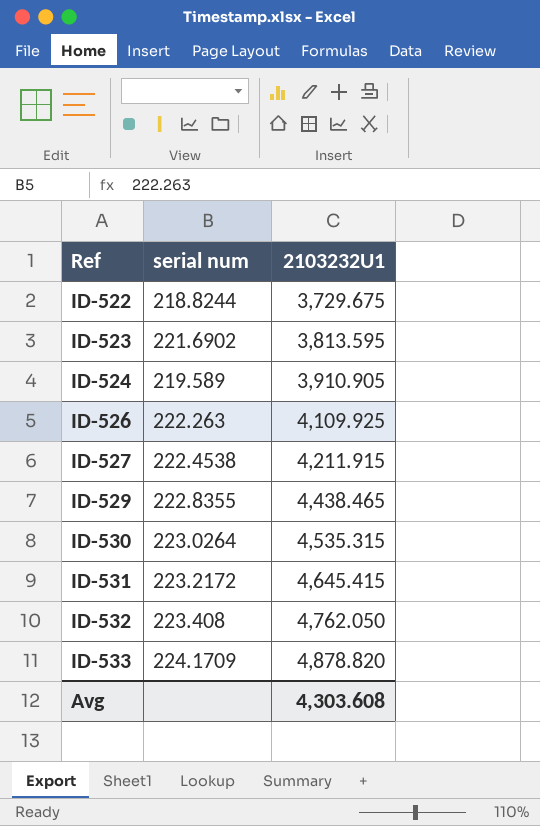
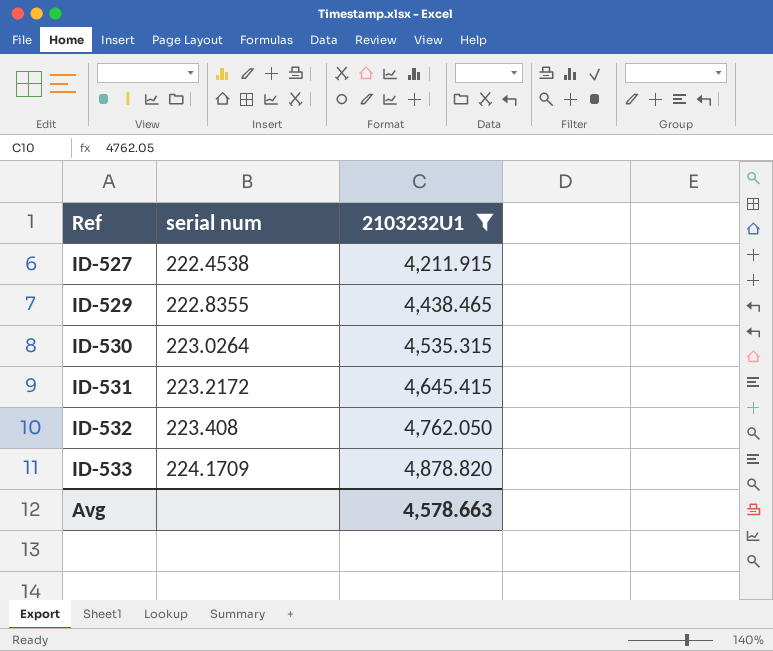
filter: none -> 2103232U1 >= 4,211.915
Avg | 2103232U1: 4,303.608 -> 4,578.663

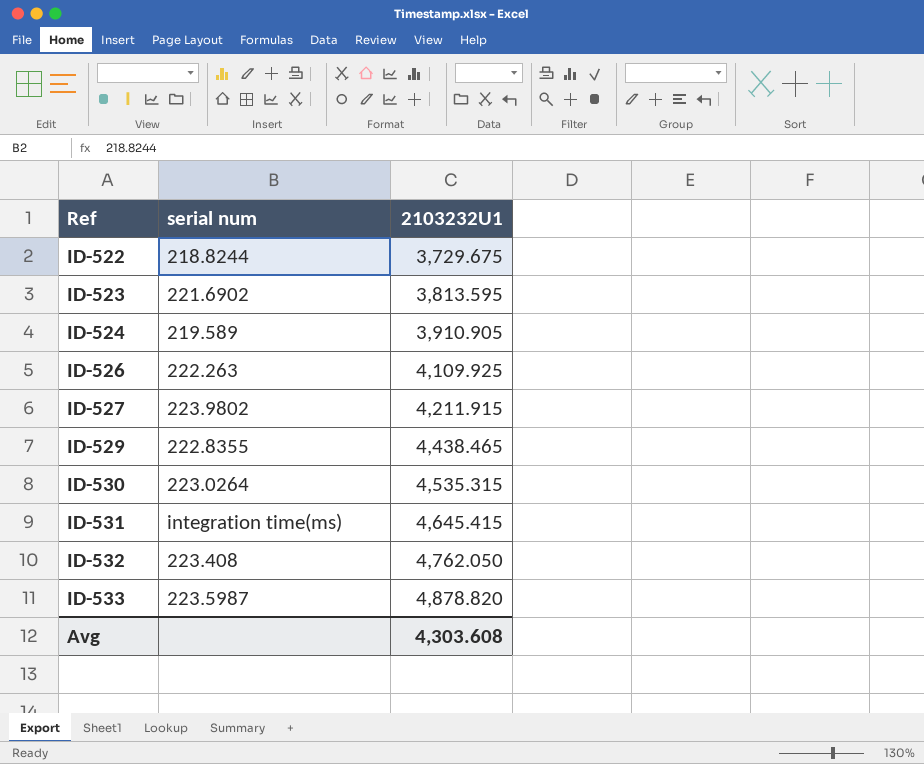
filter: 2103232U1 >= 4,211.915 -> none
ID-527 | serial num: 222.4538 -> 223.9802
ID-531 | serial num: 223.2172 -> integration time(ms)
ID-533 | serial num: 224.1709 -> 223.5987
Avg | 2103232U1: 4,578.663 -> 4,303.608

